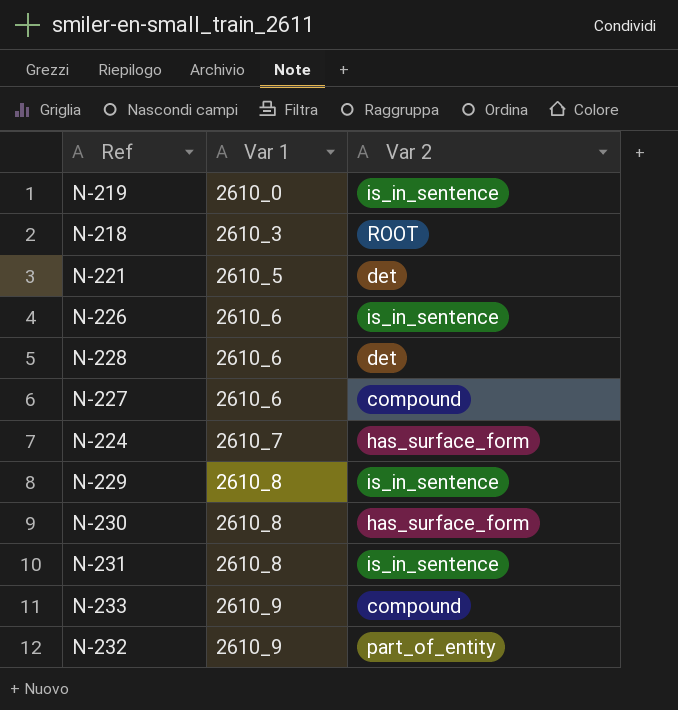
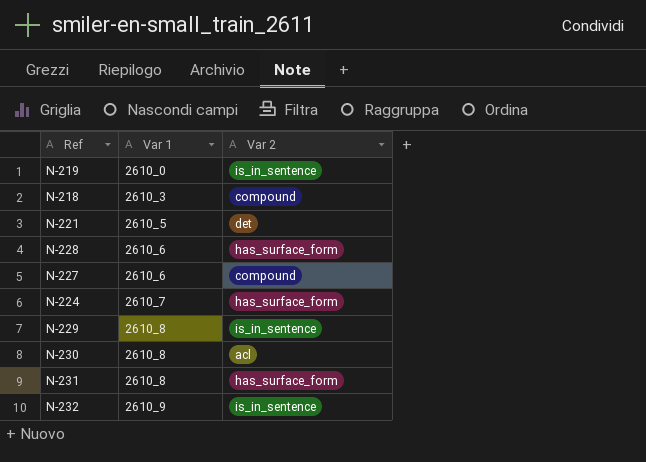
row N-226: 2610_6 | is_in_sentence -> none
row N-233: 2610_9 | compound -> none
N-218 | Var 2: ROOT -> compound
N-228 | Var 2: det -> has_surface_form
N-230 | Var 2: has_surface_form -> acl
N-231 | Var 2: is_in_sentence -> has_surface_form
N-232 | Var 2: part_of_entity -> is_in_sentence

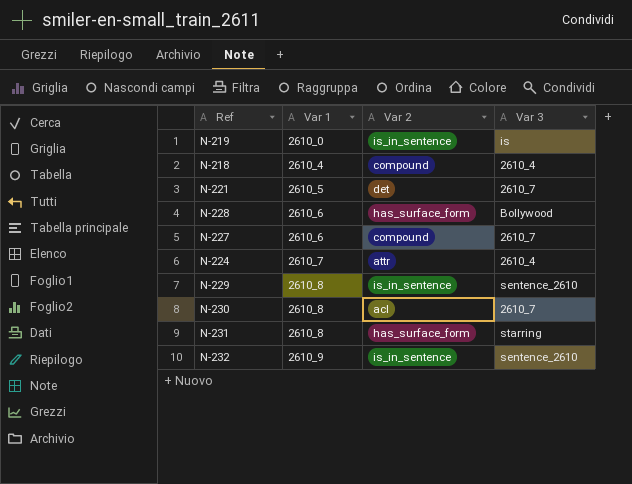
column Var 3 | position: none -> 4
N-218 | Var 1: 2610_3 -> 2610_4
N-224 | Var 2: has_surface_form -> attr

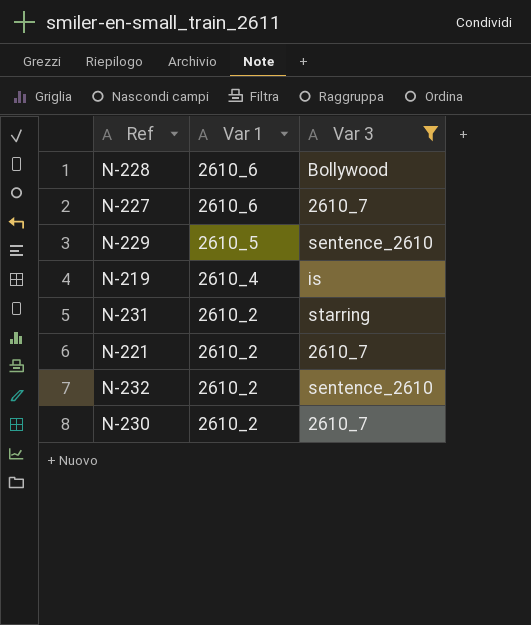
filter: none -> Var 3 != 2610_4
row order: Var 1 ascending -> Var 1 descending
column Var 2 | position: 3 -> none
N-229 | Var 1: 2610_8 -> 2610_5
N-219 | Var 1: 2610_0 -> 2610_4
N-231 | Var 1: 2610_8 -> 2610_2
N-221 | Var 1: 2610_5 -> 2610_2
N-232 | Var 1: 2610_9 -> 2610_2
N-230 | Var 1: 2610_8 -> 2610_2

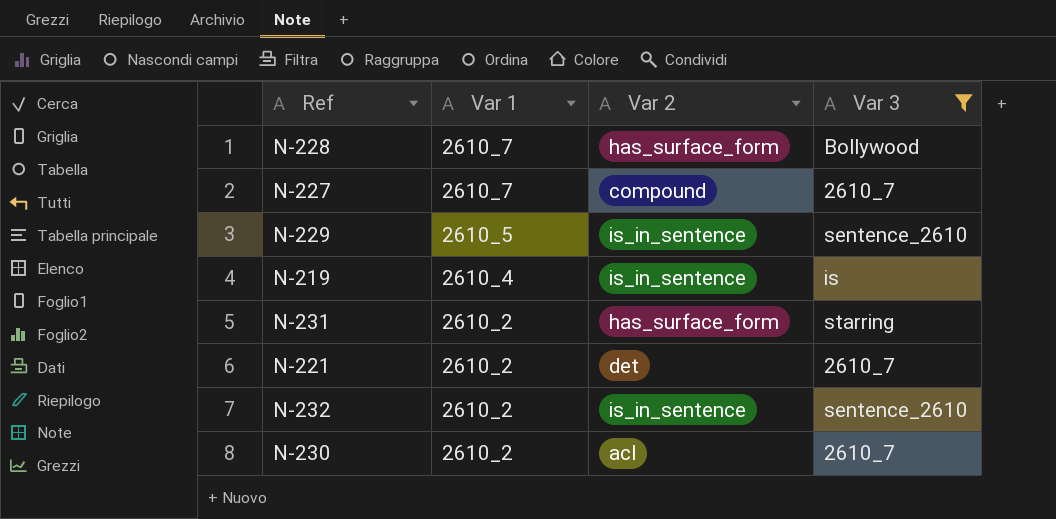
column Var 2 | position: none -> 3
N-228 | Var 1: 2610_6 -> 2610_7
N-227 | Var 1: 2610_6 -> 2610_7

